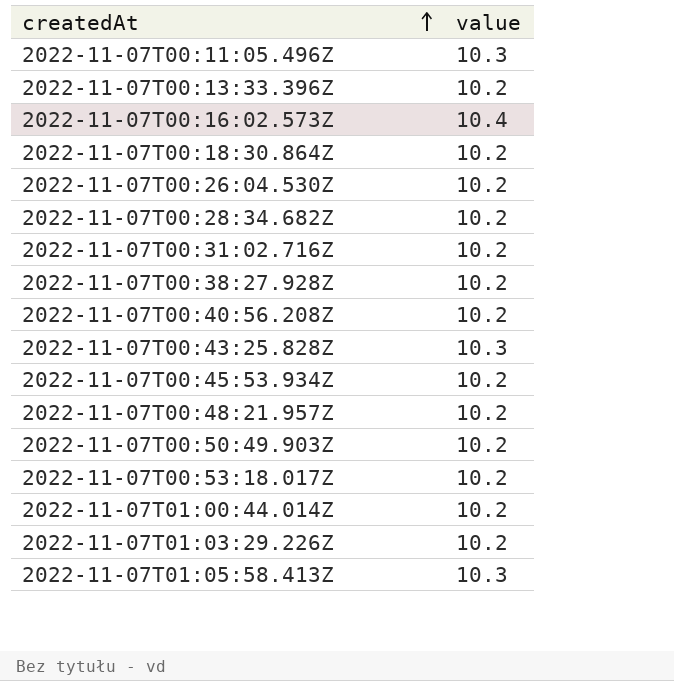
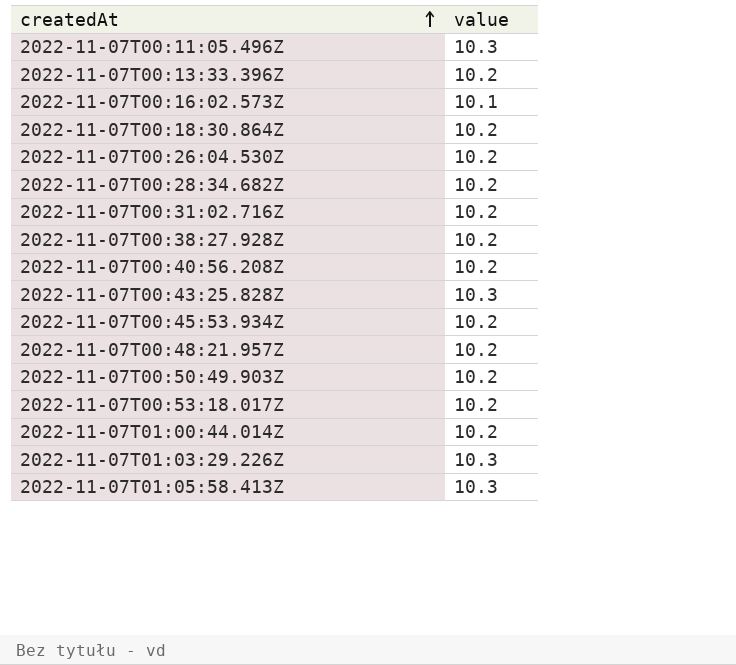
2022-11-07T00:16:02.573Z | value: 10.4 -> 10.1
2022-11-07T01:03:29.226Z | value: 10.2 -> 10.3

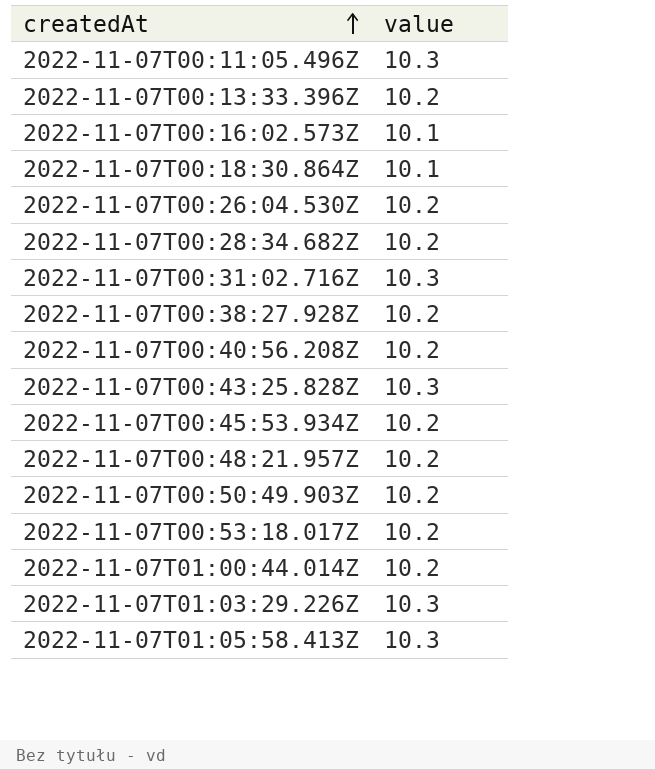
2022-11-07T00:18:30.864Z | value: 10.2 -> 10.1
2022-11-07T00:31:02.716Z | value: 10.2 -> 10.3

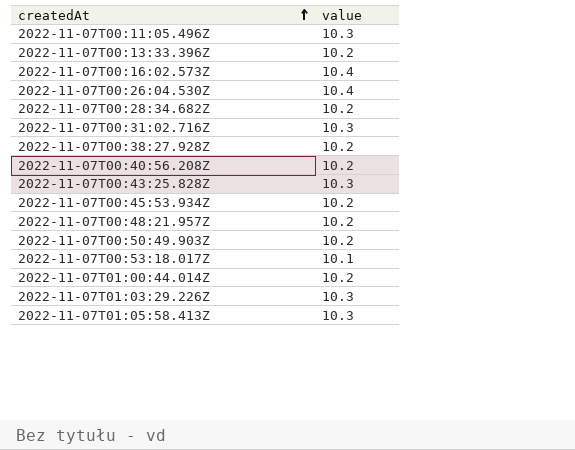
row 2022-11-07T00:18:30.864Z: 10.1 -> none
2022-11-07T00:16:02.573Z | value: 10.1 -> 10.4
2022-11-07T00:26:04.530Z | value: 10.2 -> 10.4
2022-11-07T00:53:18.017Z | value: 10.2 -> 10.1

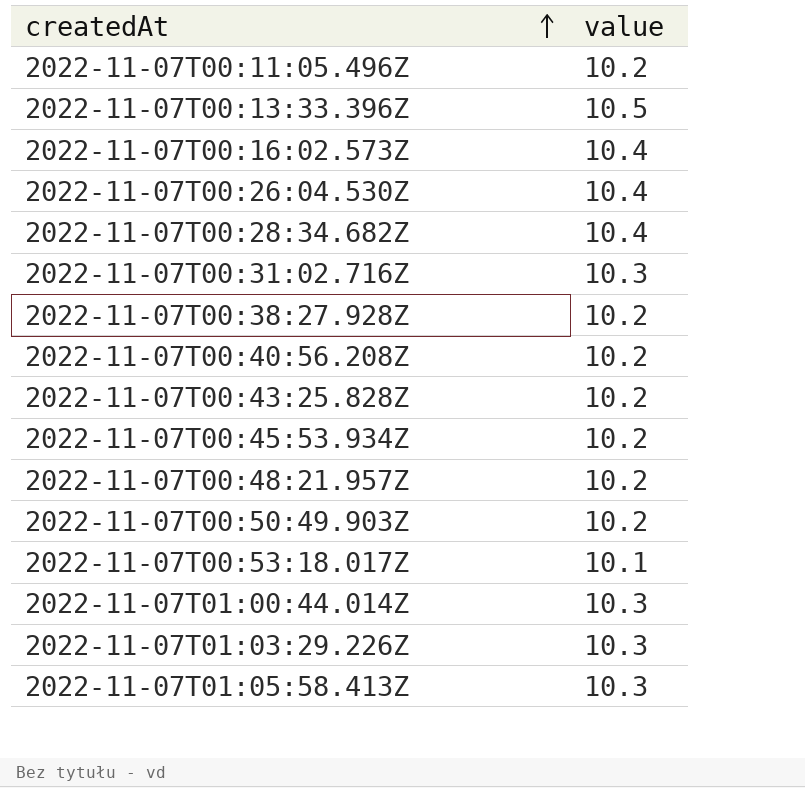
2022-11-07T00:11:05.496Z | value: 10.3 -> 10.2
2022-11-07T00:13:33.396Z | value: 10.2 -> 10.5
2022-11-07T00:28:34.682Z | value: 10.2 -> 10.4
2022-11-07T00:43:25.828Z | value: 10.3 -> 10.2
2022-11-07T01:00:44.014Z | value: 10.2 -> 10.3

